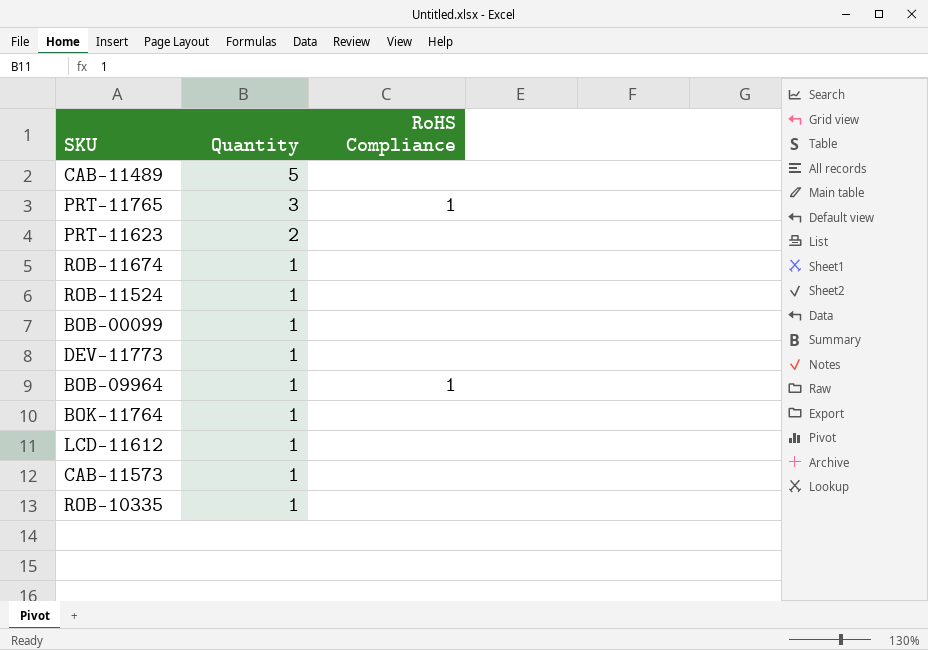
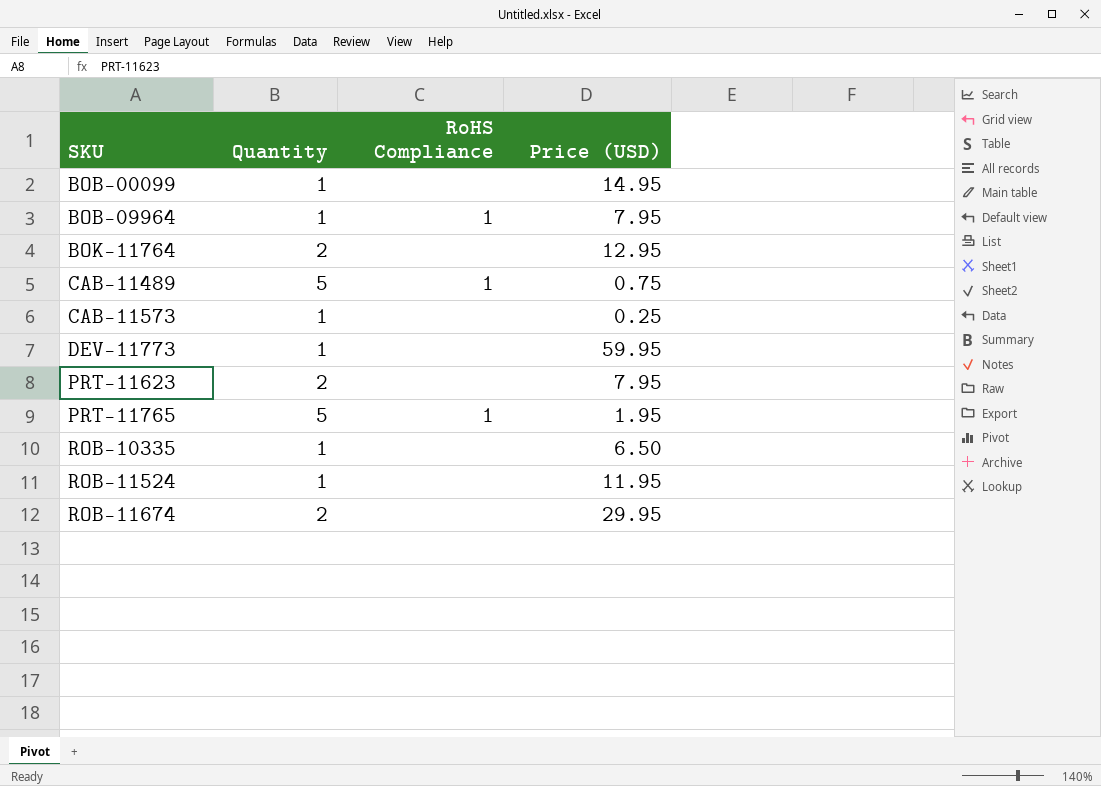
row order: Quantity descending -> SKU ascending
column Price (USD) | position: none -> 4
row LCD-11612: 1 | none -> none
BOK-11764 | Quantity: 1 -> 2
CAB-11489 | RoHS Compliance: none -> 1
PRT-11765 | Quantity: 3 -> 5
ROB-11674 | Quantity: 1 -> 2

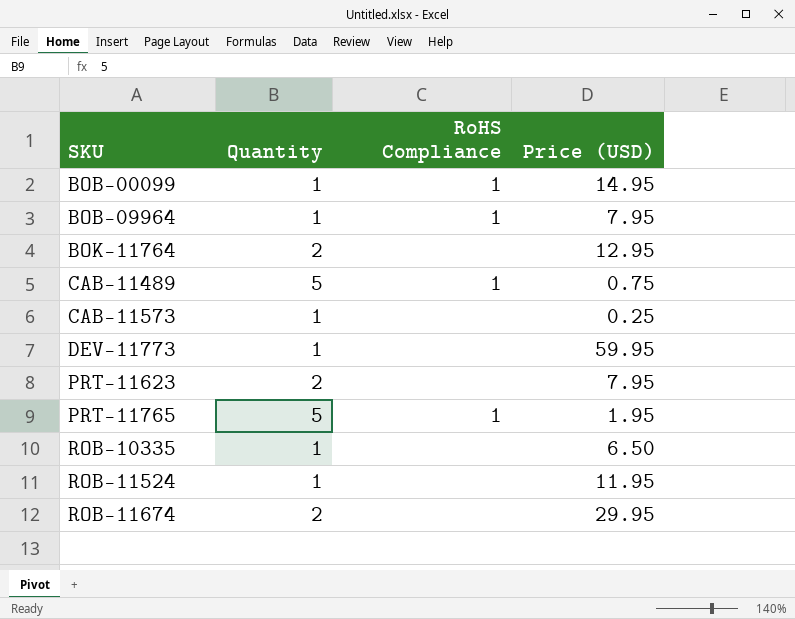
BOB-00099 | RoHS Compliance: none -> 1

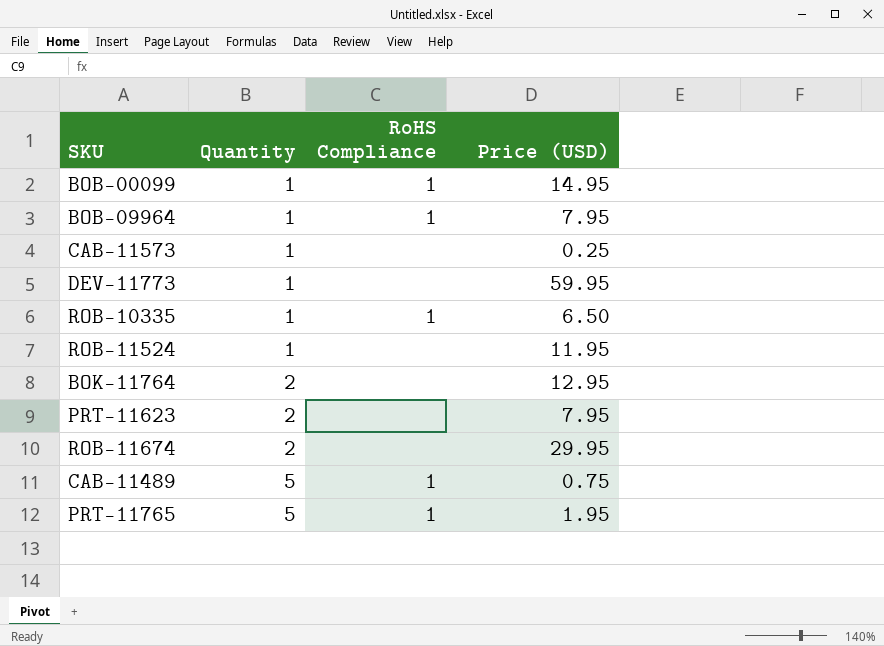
row order: SKU ascending -> Quantity ascending
ROB-10335 | RoHS Compliance: none -> 1

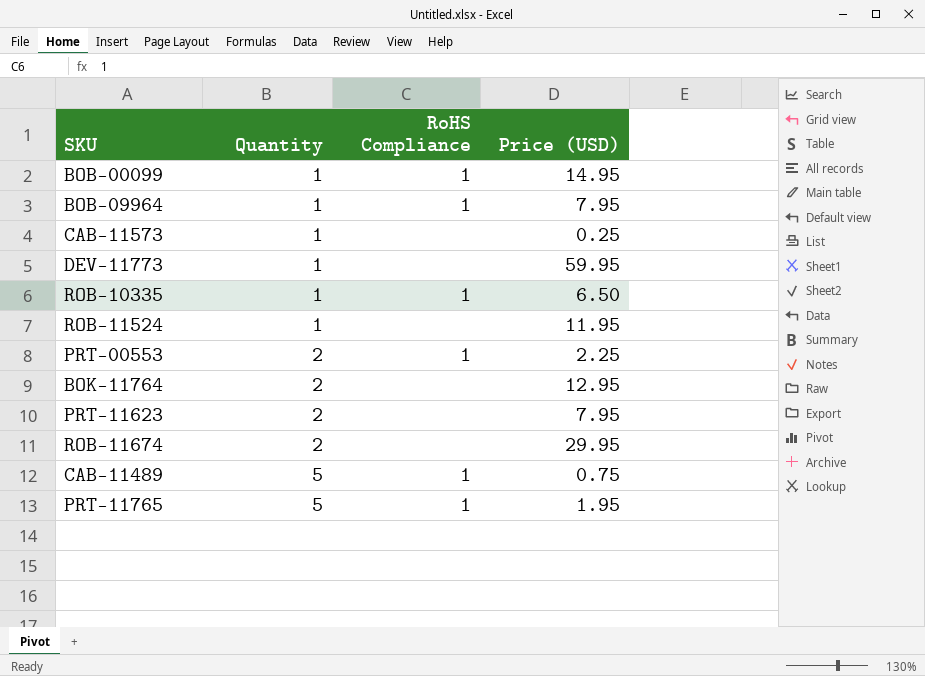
row PRT-00553: none -> 2 | 1 | 2.25

